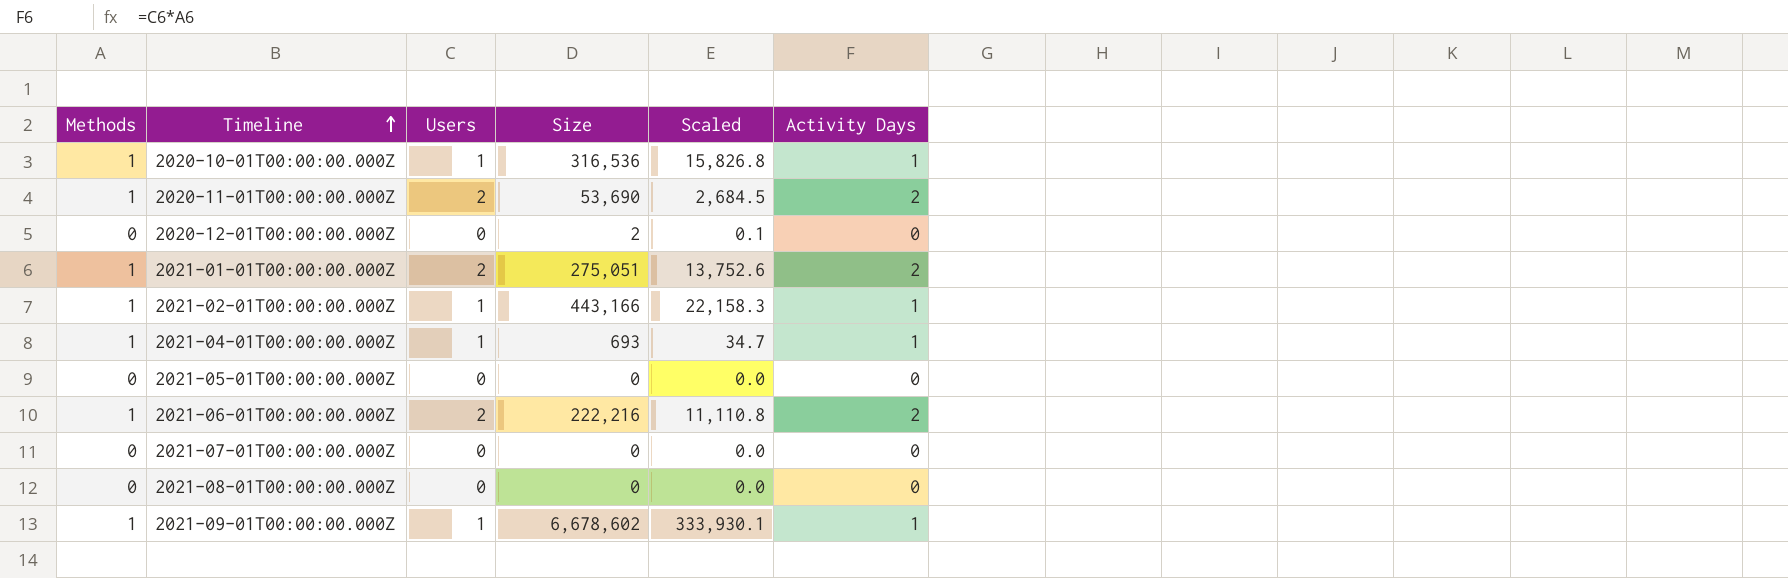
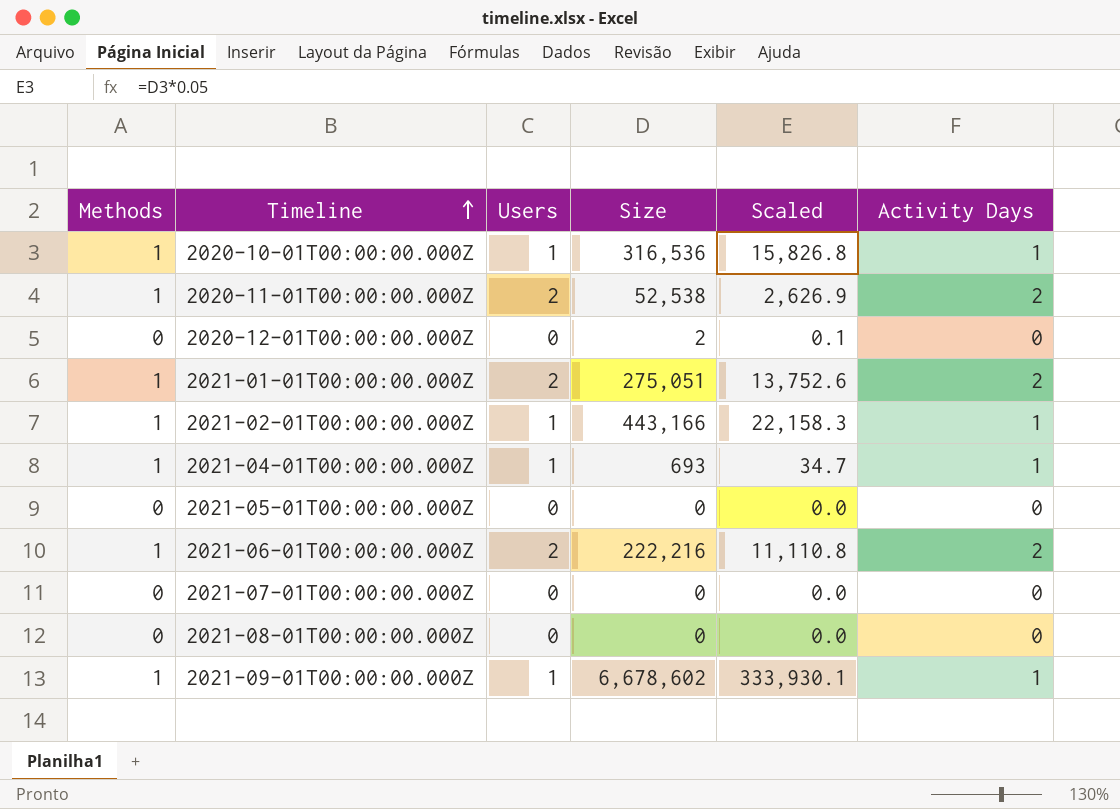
2020-11-01T00:00:00.000Z | Size: 53,690 -> 52,538
2020-11-01T00:00:00.000Z | Scaled: 2,684.5 -> 2,626.9

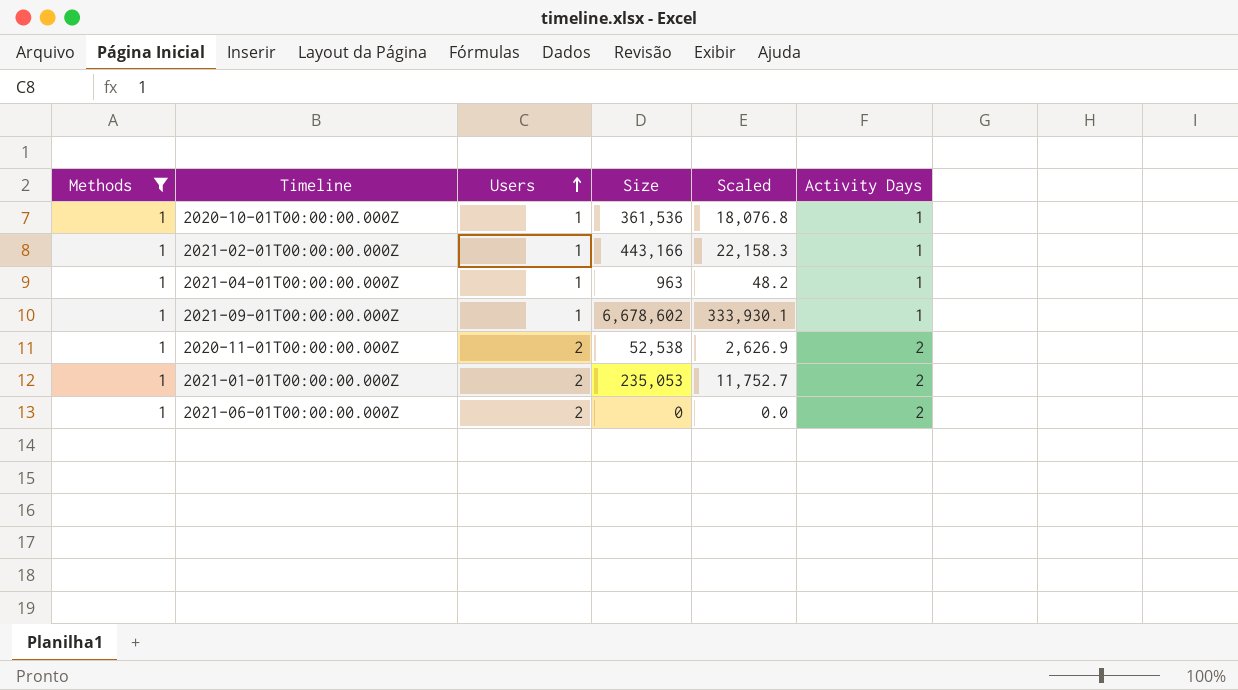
filter: none -> Methods = 1
row order: Timeline ascending -> Users ascending
2020-10-01T00:00:00.000Z | Size: 316,536 -> 361,536
2020-10-01T00:00:00.000Z | Scaled: 15,826.8 -> 18,076.8
2021-04-01T00:00:00.000Z | Size: 693 -> 963
2021-04-01T00:00:00.000Z | Scaled: 34.7 -> 48.2
2021-01-01T00:00:00.000Z | Size: 275,051 -> 235,053
2021-01-01T00:00:00.000Z | Scaled: 13,752.6 -> 11,752.7
2021-06-01T00:00:00.000Z | Size: 222,216 -> 0
2021-06-01T00:00:00.000Z | Scaled: 11,110.8 -> 0.0

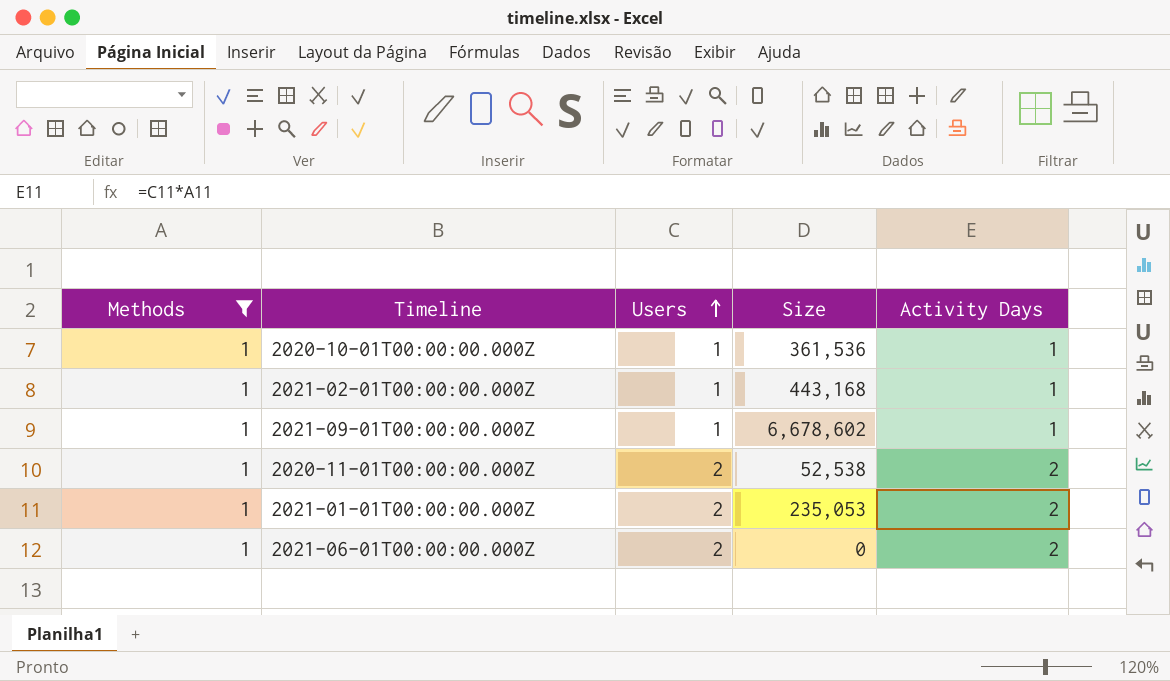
column Scaled | formula: [Size] * 0.05 -> none
row 2021-04-01T00:00:00.000Z: 1 | 1 | 963 | 48.2 | 1 -> none
2021-02-01T00:00:00.000Z | Size: 443,166 -> 443,168

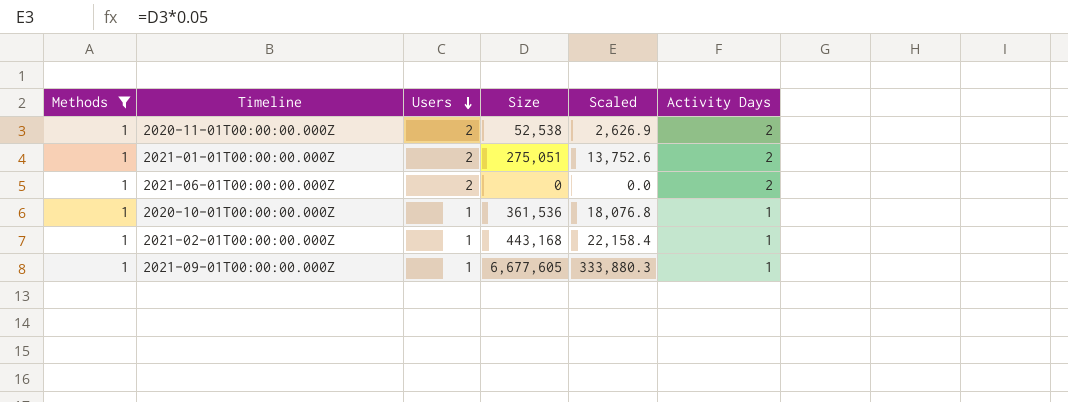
row order: Users ascending -> Users descending
column Scaled | formula: none -> [Size] * 0.05
2021-01-01T00:00:00.000Z | Size: 235,053 -> 275,051
2021-09-01T00:00:00.000Z | Size: 6,678,602 -> 6,677,605

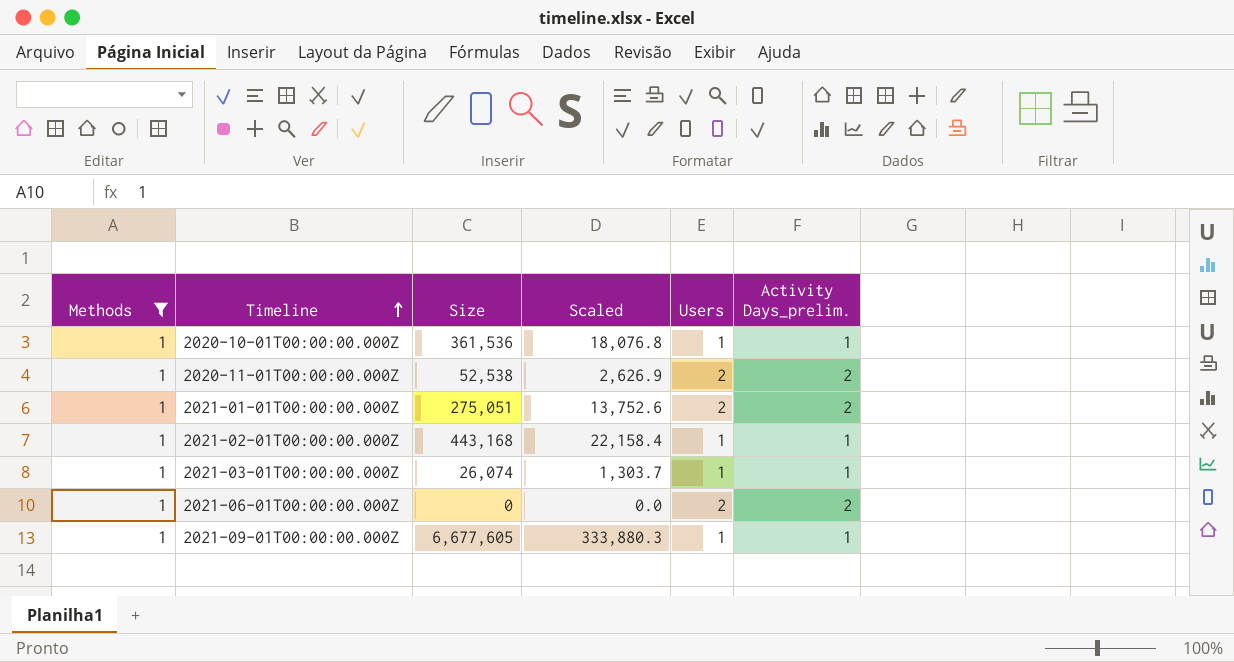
row order: Users descending -> Timeline ascending
column Users | position: 3 -> 5
column name: Activity Days -> Activity Days_prelim.
row 2021-03-01T00:00:00.000Z: none -> 1 | 26,074 | 1,303.7 | 1 | 1

